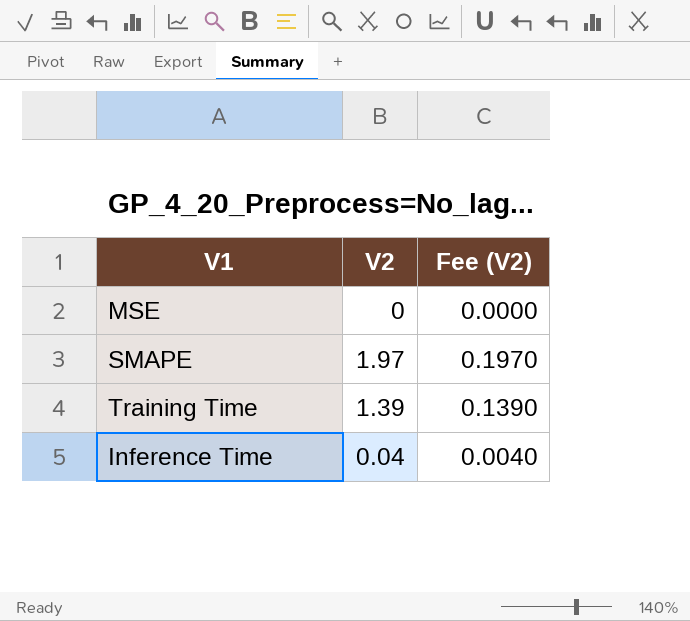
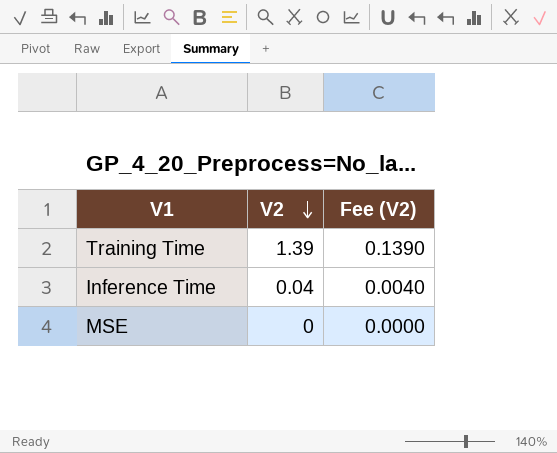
row order: none -> V2 descending
row SMAPE: 1.97 | 0.1970 -> none

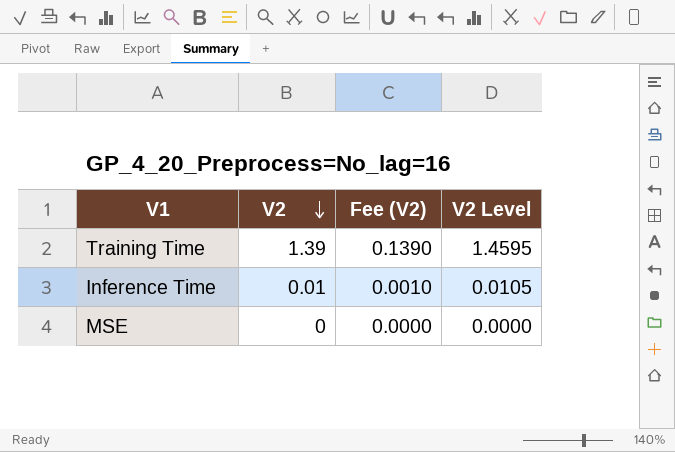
column V2 Level | formula: none -> [V2] * 1.05
Inference Time | V2: 0.04 -> 0.01
Inference Time | Fee (V2): 0.0040 -> 0.0010

